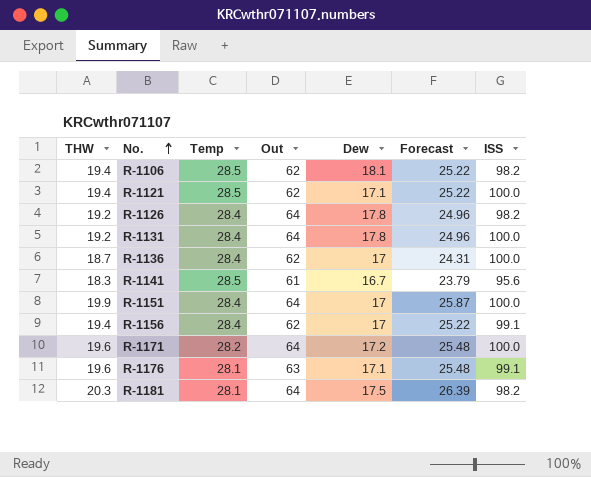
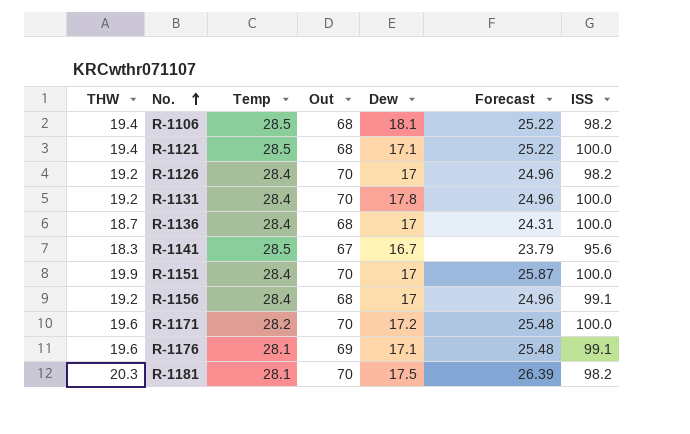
R-1106 | Out: 62 -> 68
R-1121 | Out: 62 -> 68
R-1126 | Out: 64 -> 70
R-1126 | Dew: 17.8 -> 17
R-1131 | Out: 64 -> 70
R-1136 | Out: 62 -> 68
R-1141 | Out: 61 -> 67
R-1151 | Out: 64 -> 70
R-1156 | THW: 19.4 -> 19.2
R-1156 | Out: 62 -> 68
R-1156 | Forecast: 25.22 -> 24.96
R-1171 | Out: 64 -> 70
R-1176 | Out: 63 -> 69
R-1181 | Out: 64 -> 70

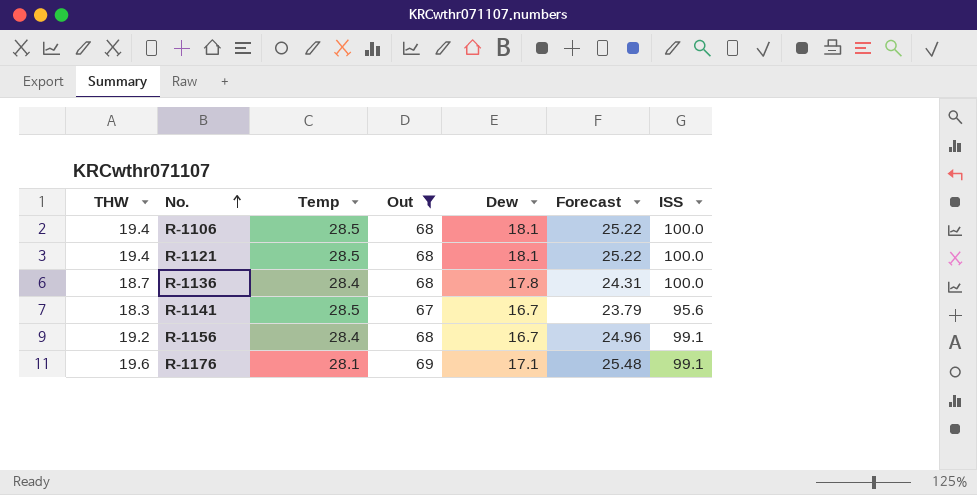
filter: none -> Out != 70
R-1106 | ISS: 98.2 -> 100.0
R-1121 | Dew: 17.1 -> 18.1
R-1136 | Dew: 17 -> 17.8
R-1156 | Dew: 17 -> 16.7

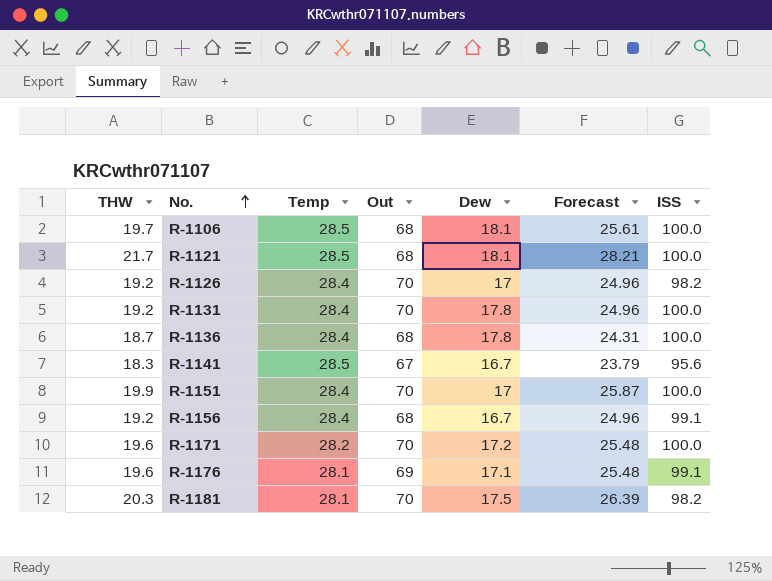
filter: Out != 70 -> none
R-1106 | THW: 19.4 -> 19.7
R-1106 | Forecast: 25.22 -> 25.61
R-1121 | THW: 19.4 -> 21.7
R-1121 | Forecast: 25.22 -> 28.21

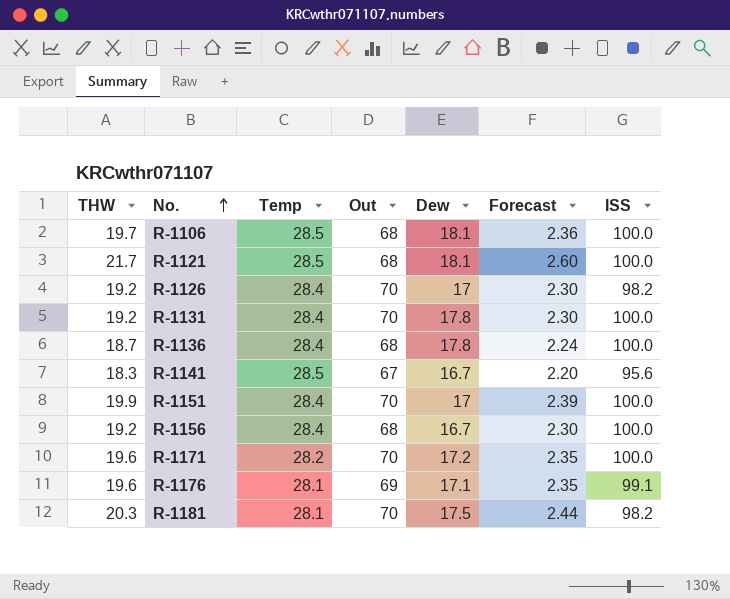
column Forecast | formula: [THW] * 1.3 -> [THW] * 0.12
R-1156 | ISS: 99.1 -> 100.0

